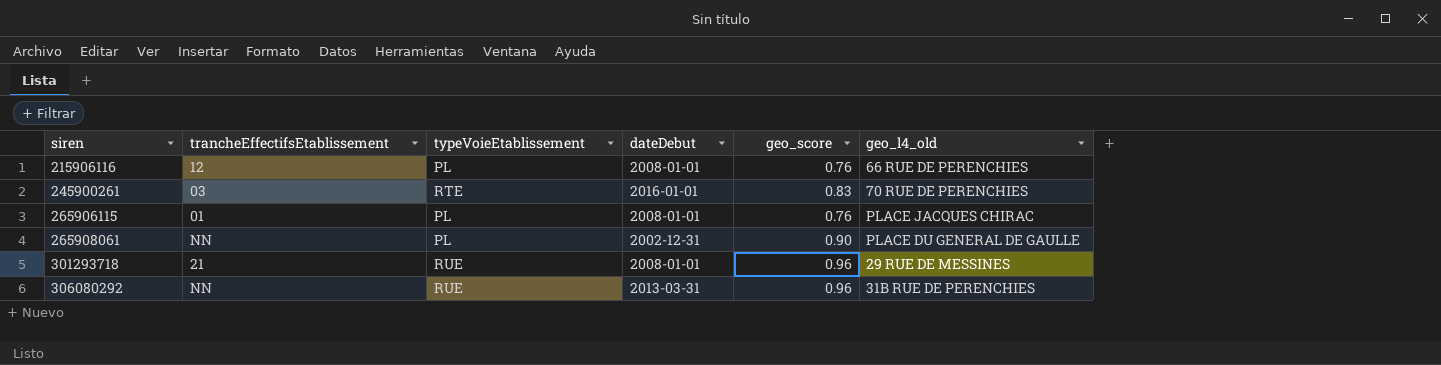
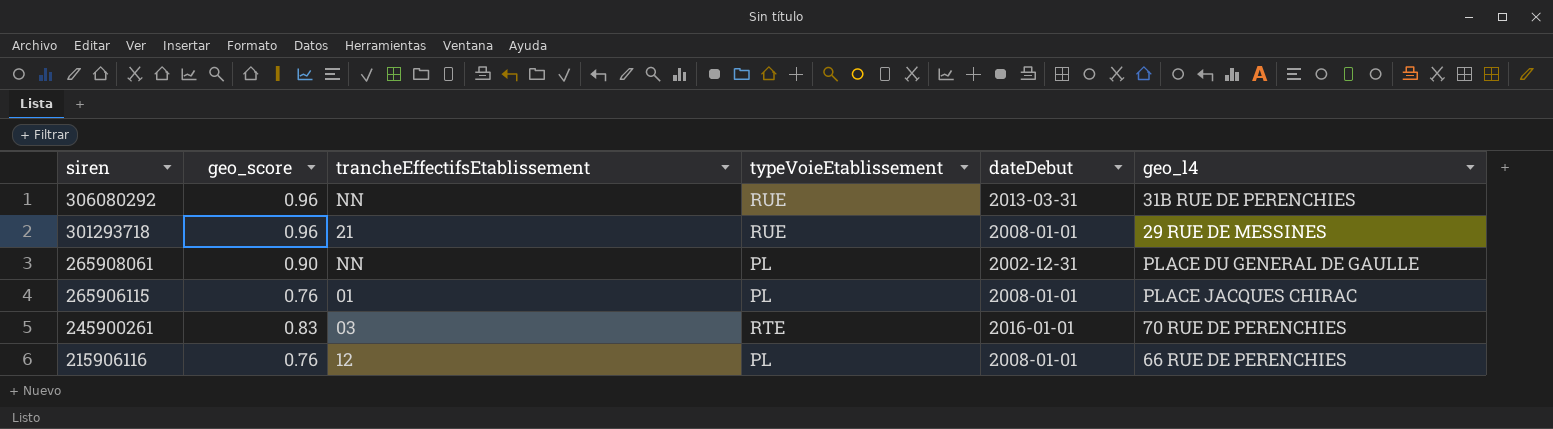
row order: siren ascending -> siren descending
column geo_score | position: 5 -> 2
column name: geo_l4_old -> geo_l4

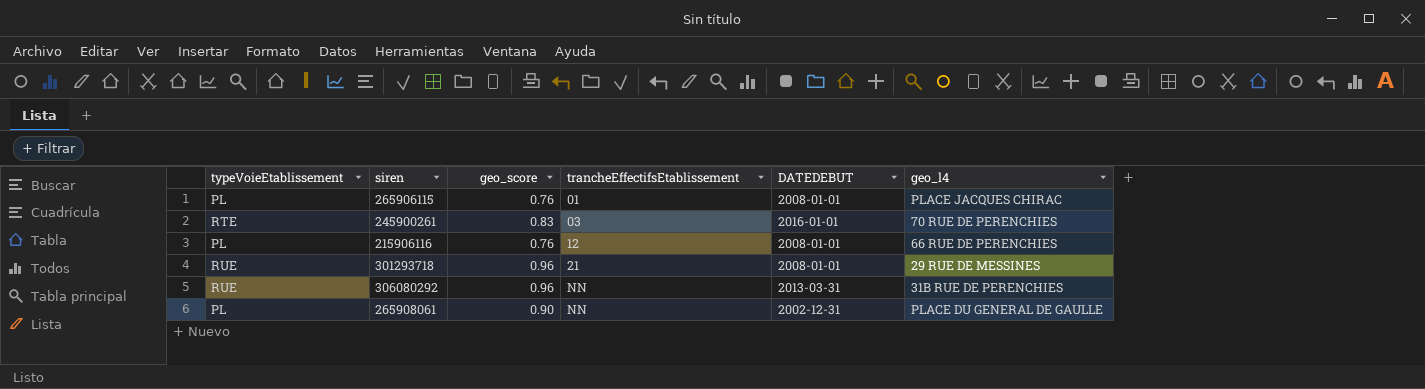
row order: siren descending -> trancheEffectifsEtablissement ascending
column typeVoieEtablissement | position: 4 -> 1
column name: dateDebut -> DATEDEBUT

